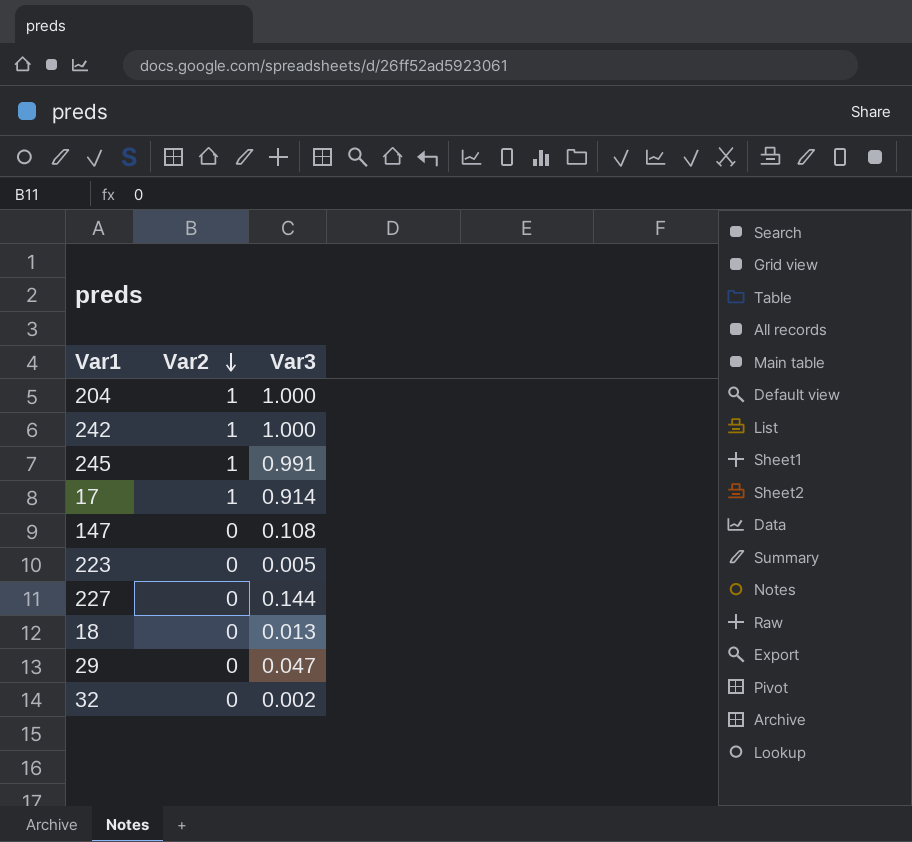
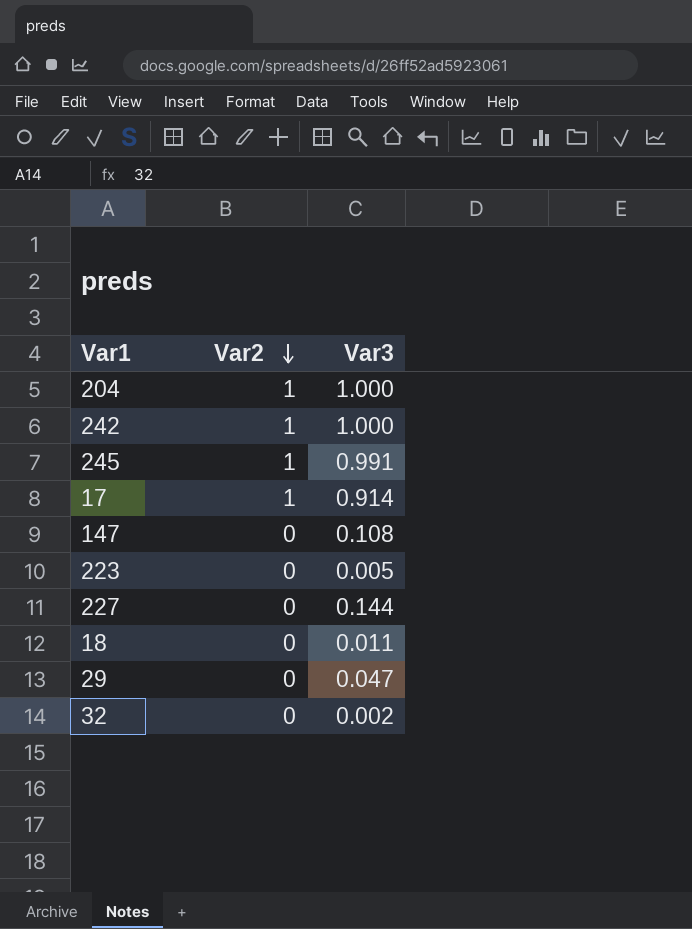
18 | Var3: 0.013 -> 0.011

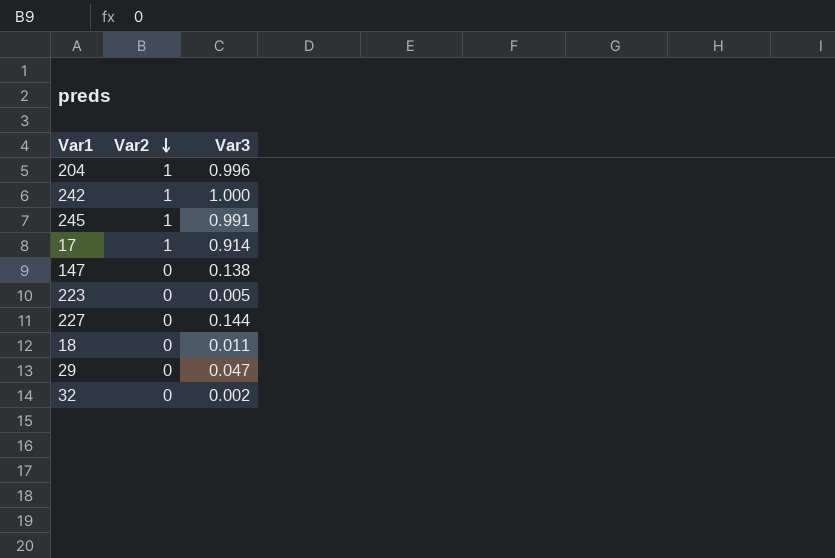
204 | Var3: 1.000 -> 0.996
147 | Var3: 0.108 -> 0.138

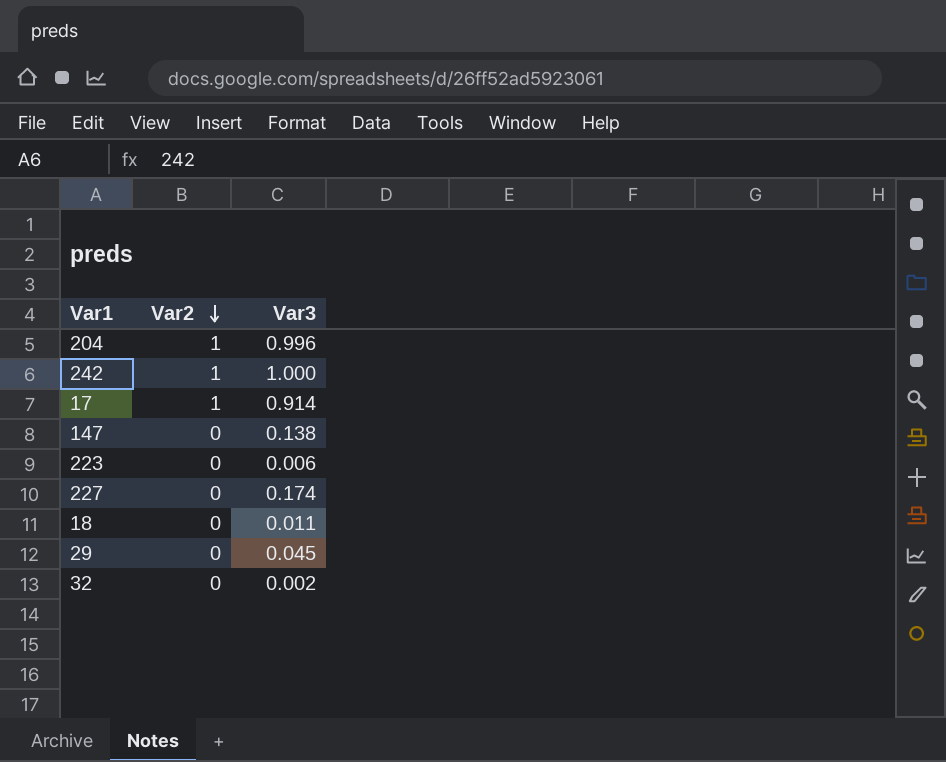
row 245: 1 | 0.991 -> none
223 | Var3: 0.005 -> 0.006
227 | Var3: 0.144 -> 0.174
29 | Var3: 0.047 -> 0.045

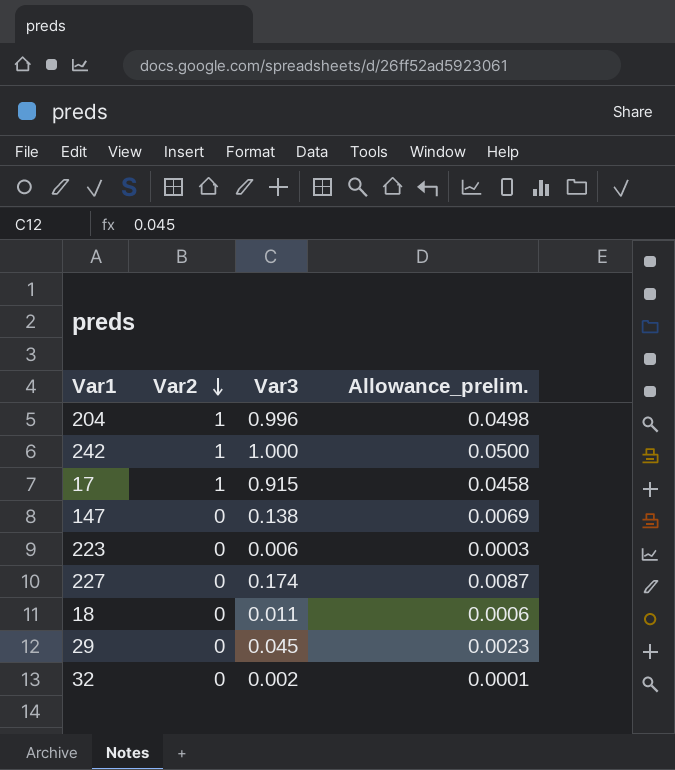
column Allowance_prelim. | formula: none -> [Var3] * 0.05
17 | Var3: 0.914 -> 0.915

